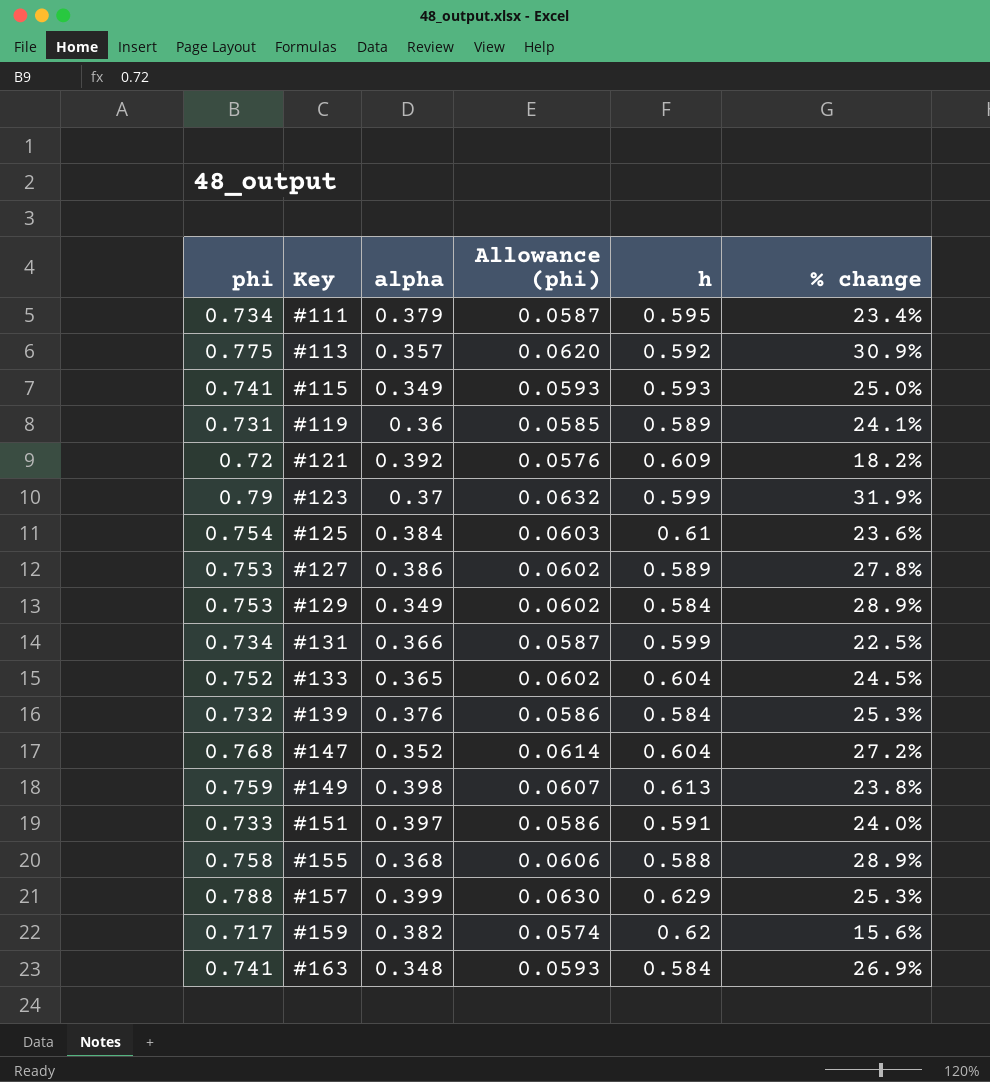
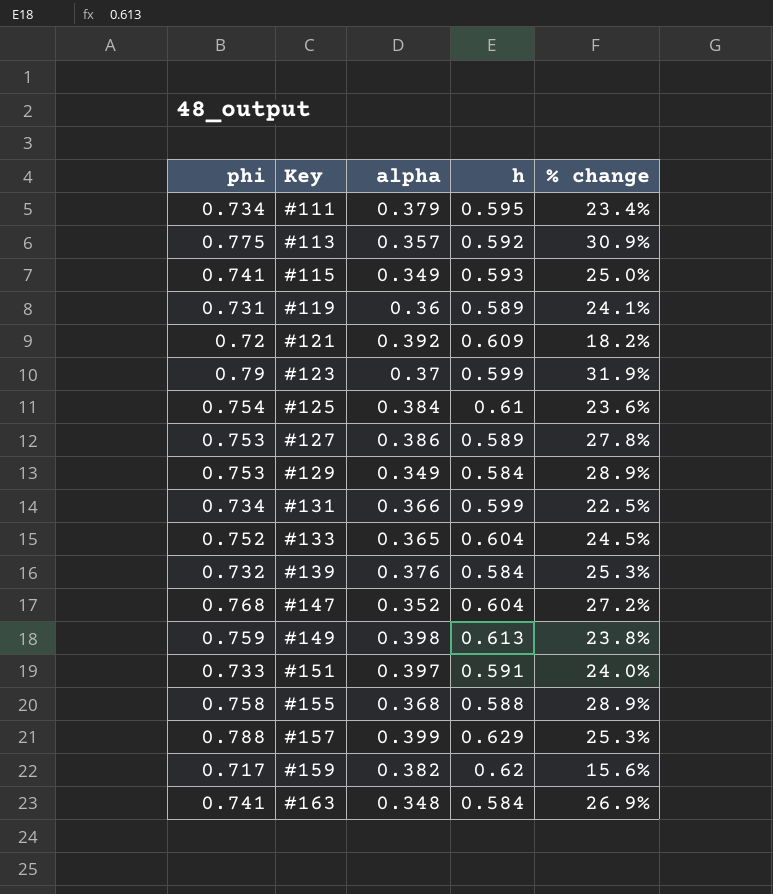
column Allowance (phi) | formula: [phi] * 0.08 -> none

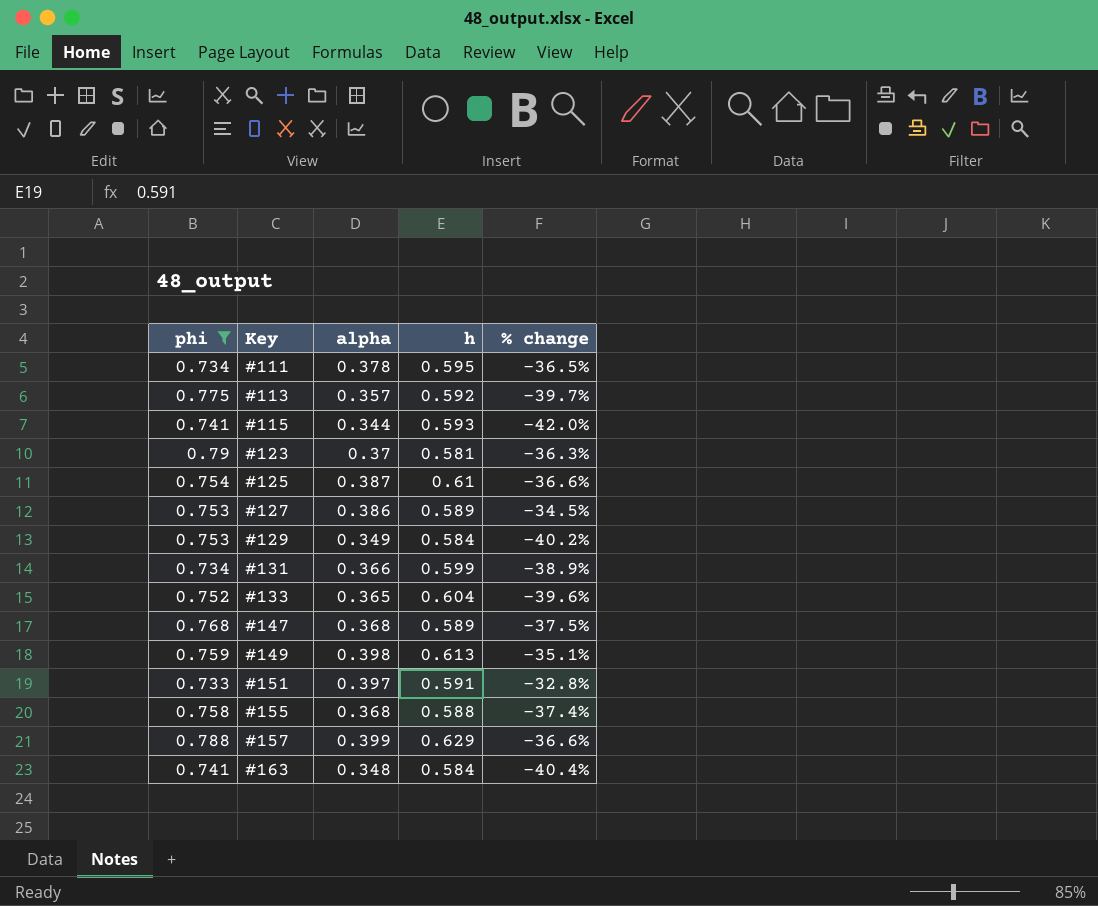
filter: none -> phi >= 0.733
column % change | formula: ([phi] - [h]) / [h] -> ([alpha] - [h]) / [h]
#111 | alpha: 0.379 -> 0.378
#115 | alpha: 0.349 -> 0.344
#123 | h: 0.599 -> 0.581
#125 | alpha: 0.384 -> 0.387
#147 | alpha: 0.352 -> 0.368
#147 | h: 0.604 -> 0.589

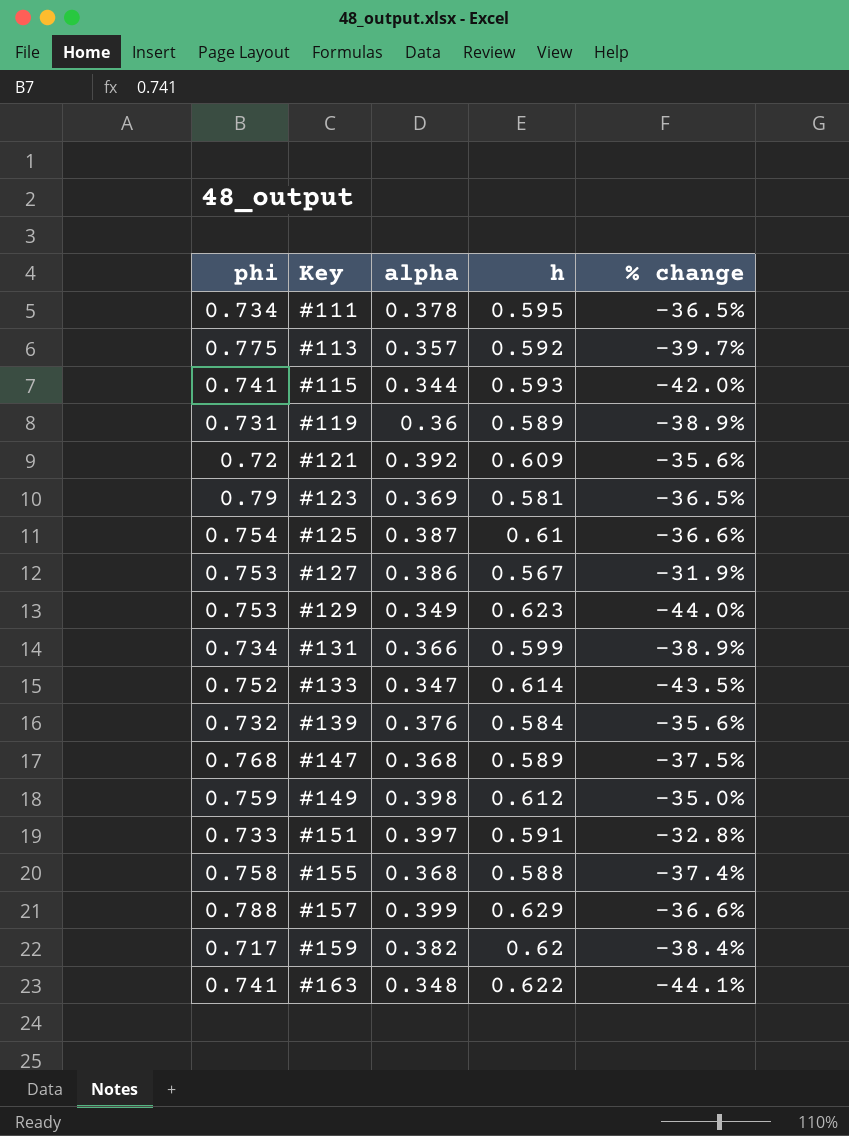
filter: phi >= 0.733 -> none
#123 | alpha: 0.37 -> 0.369
#123 | % change: -36.3% -> -36.5%
#127 | h: 0.589 -> 0.567
#127 | % change: -34.5% -> -31.9%
#129 | h: 0.584 -> 0.623
#129 | % change: -40.2% -> -44.0%
#133 | alpha: 0.365 -> 0.347
#133 | h: 0.604 -> 0.614
#133 | % change: -39.6% -> -43.5%
#149 | h: 0.613 -> 0.612
#149 | % change: -35.1% -> -35.0%
#163 | h: 0.584 -> 0.622
#163 | % change: -40.4% -> -44.1%

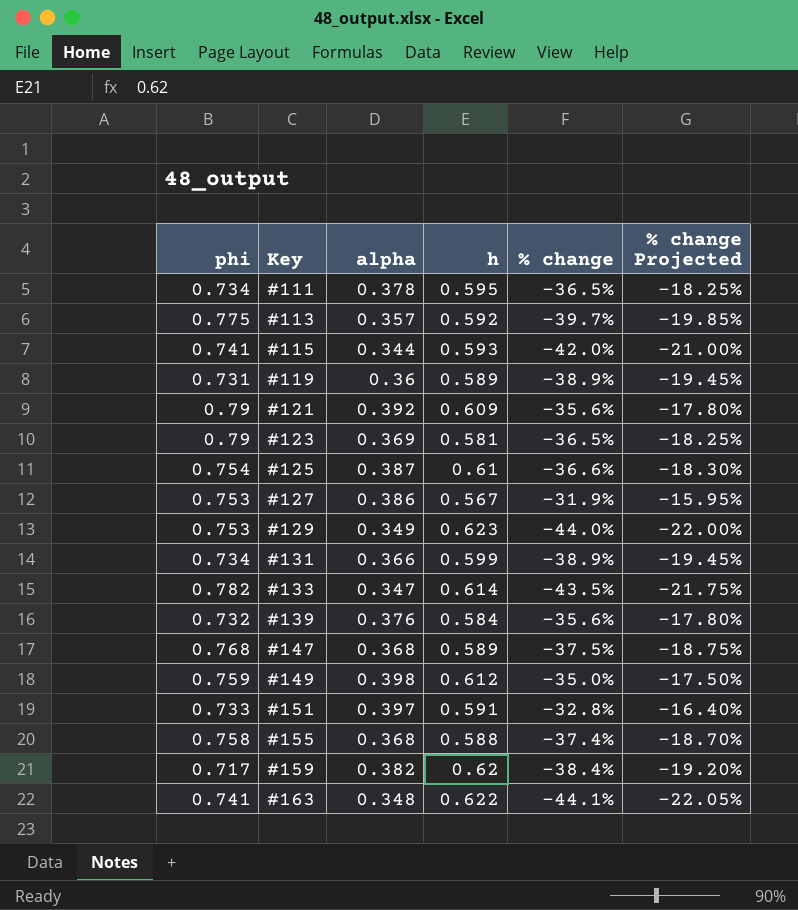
column % change Projected | formula: none -> [% change] * 0.5
row #157: 0.788 | 0.399 | 0.629 | -36.6% -> none
#121 | phi: 0.72 -> 0.79
#133 | phi: 0.752 -> 0.782

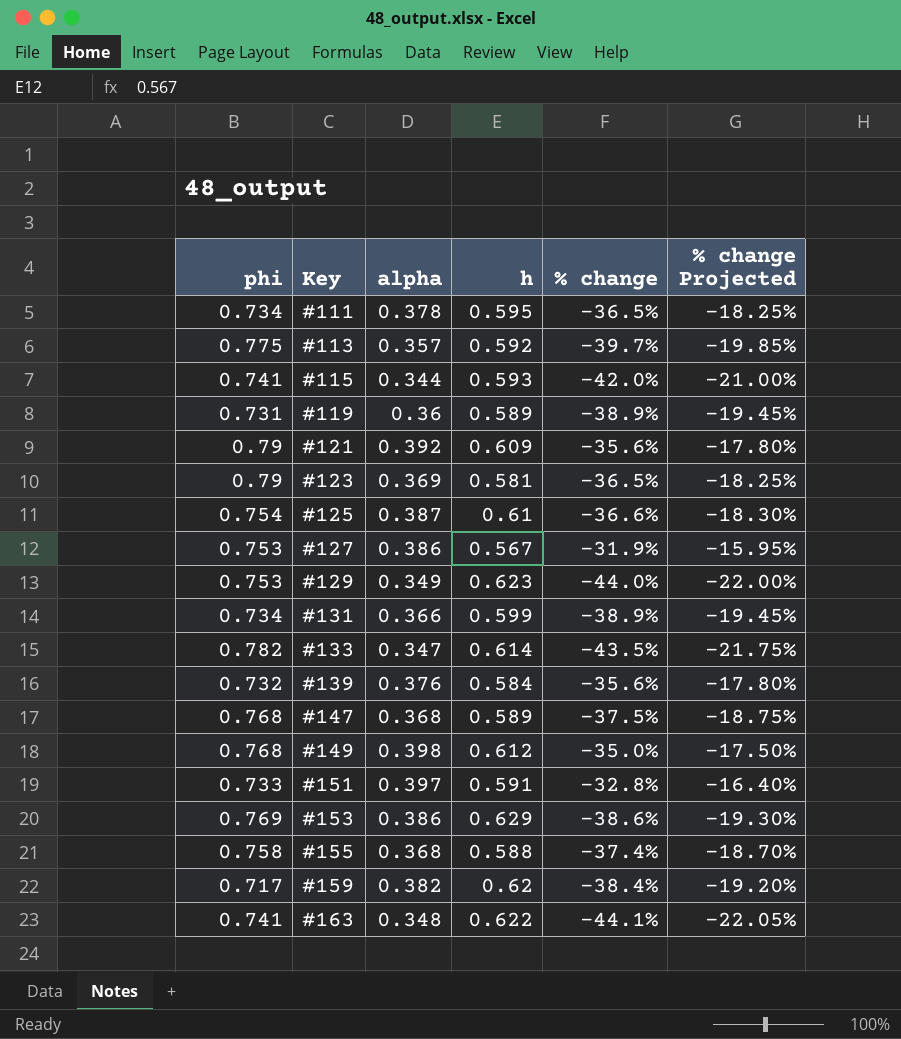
#149 | phi: 0.759 -> 0.768
row #153: none -> 0.769 | 0.386 | 0.629 | -38.6% | -19.30%

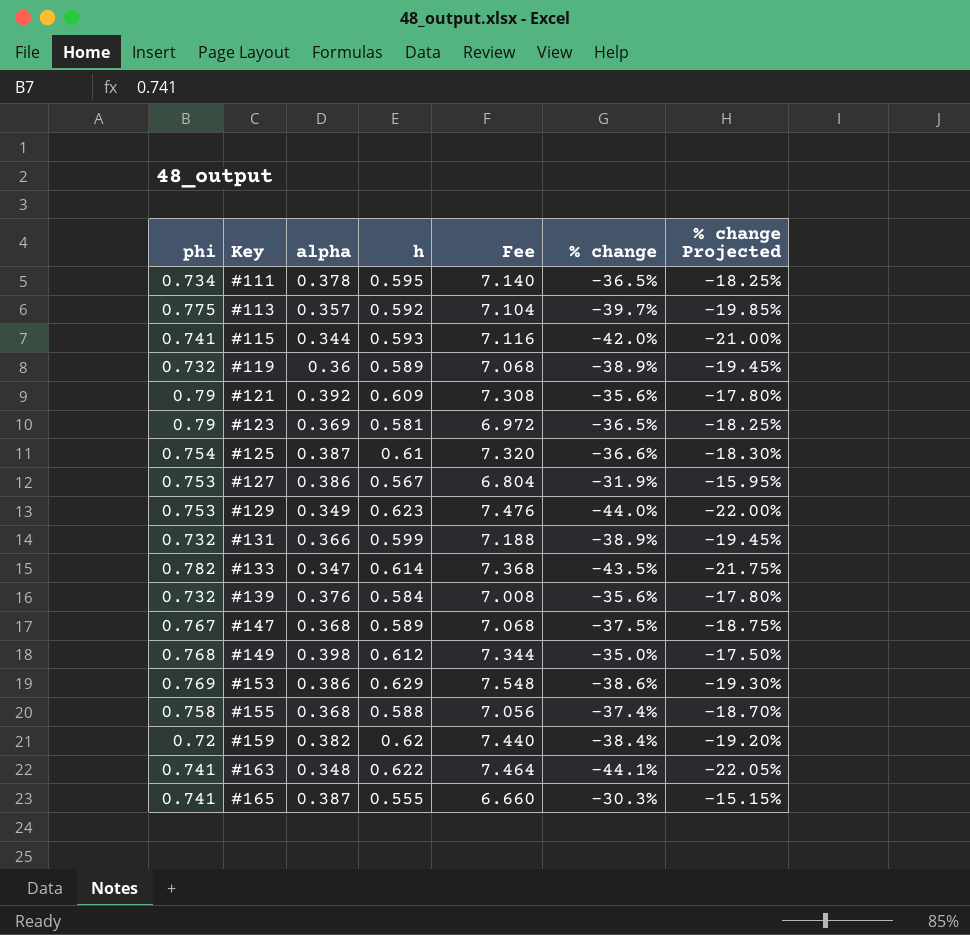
column Fee | formula: none -> [h] * 12
row #151: 0.733 | 0.397 | 0.591 | -32.8% | -16.40% -> none
#119 | phi: 0.731 -> 0.732
#131 | phi: 0.734 -> 0.732
#147 | phi: 0.768 -> 0.767
#159 | phi: 0.717 -> 0.72
row #165: none -> 0.741 | 0.387 | 0.555 | 6.660 | -30.3% | -15.15%

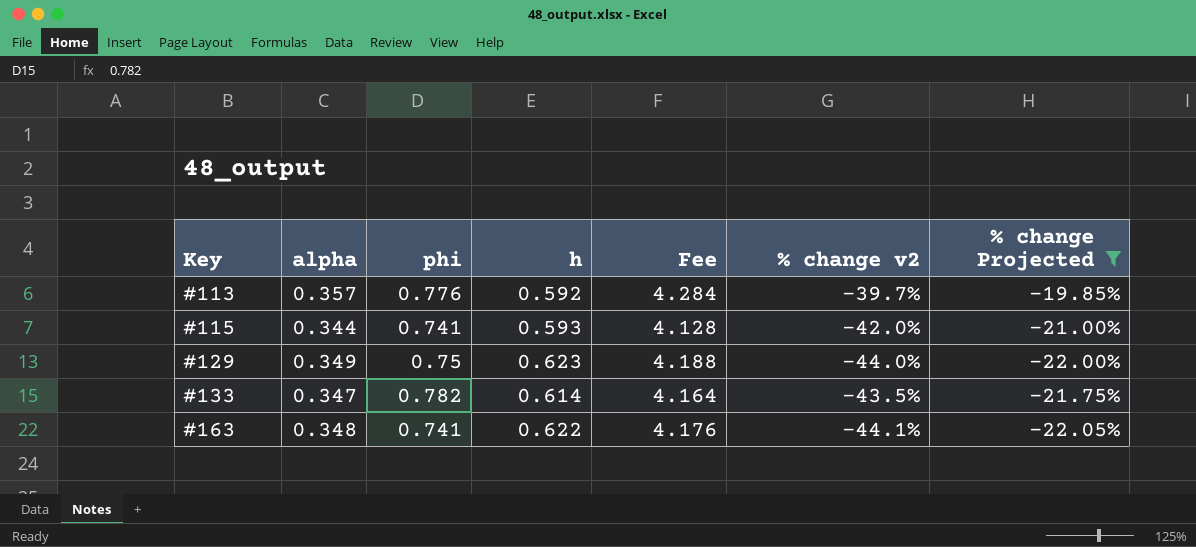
filter: none -> % change Projected <= -19.85%
column phi | position: 1 -> 3
column Fee | formula: [h] * 12 -> [alpha] * 12
column name: % change -> % change v2
#113 | phi: 0.775 -> 0.776
#129 | phi: 0.753 -> 0.75

